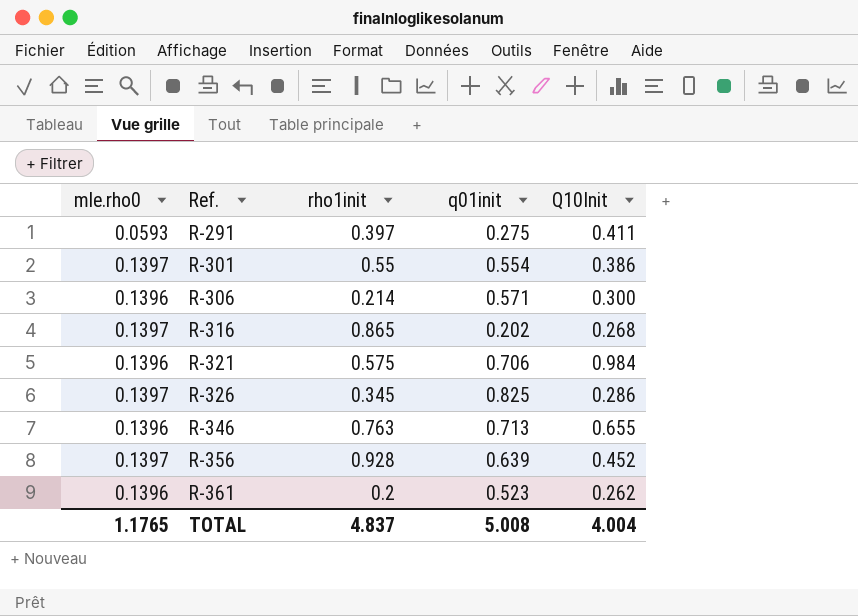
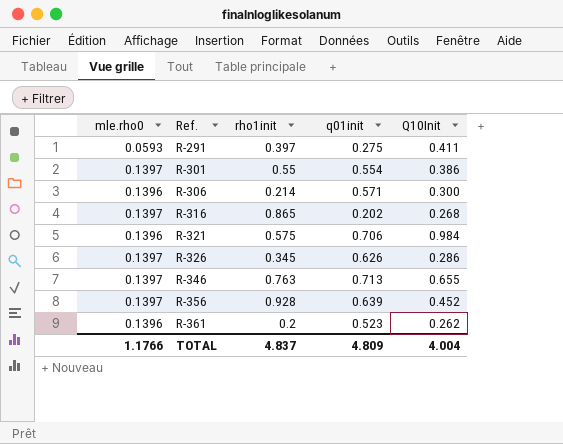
R-326 | q01init: 0.825 -> 0.626
R-346 | mle.rho0: 0.1396 -> 0.1397
TOTAL | mle.rho0: 1.1765 -> 1.1766
TOTAL | q01init: 5.008 -> 4.809

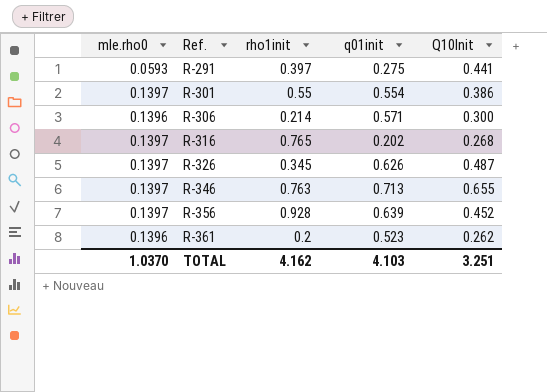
row R-321: 0.1396 | 0.575 | 0.706 | 0.984 -> none
R-291 | Q10Init: 0.411 -> 0.441
R-316 | rho1init: 0.865 -> 0.765
R-326 | Q10Init: 0.286 -> 0.487
TOTAL | mle.rho0: 1.1766 -> 1.0370
TOTAL | rho1init: 4.837 -> 4.162
TOTAL | q01init: 4.809 -> 4.103
TOTAL | Q10Init: 4.004 -> 3.251

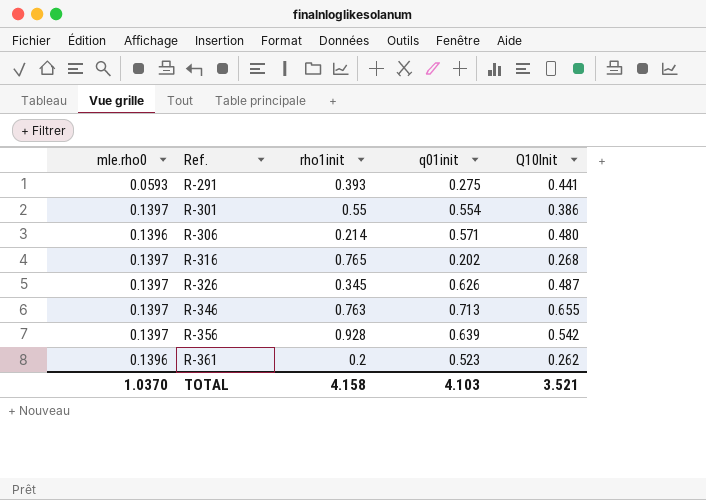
R-291 | rho1init: 0.397 -> 0.393
R-306 | Q10Init: 0.300 -> 0.480
R-356 | Q10Init: 0.452 -> 0.542
TOTAL | rho1init: 4.162 -> 4.158
TOTAL | Q10Init: 3.251 -> 3.521

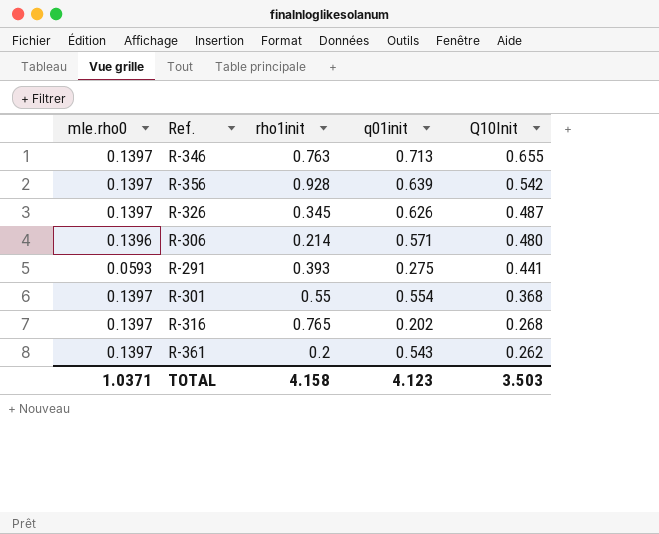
row order: Ref. ascending -> Q10Init descending
R-301 | Q10Init: 0.386 -> 0.368
R-361 | mle.rho0: 0.1396 -> 0.1397
R-361 | q01init: 0.523 -> 0.543
TOTAL | mle.rho0: 1.0370 -> 1.0371
TOTAL | q01init: 4.103 -> 4.123
TOTAL | Q10Init: 3.521 -> 3.503

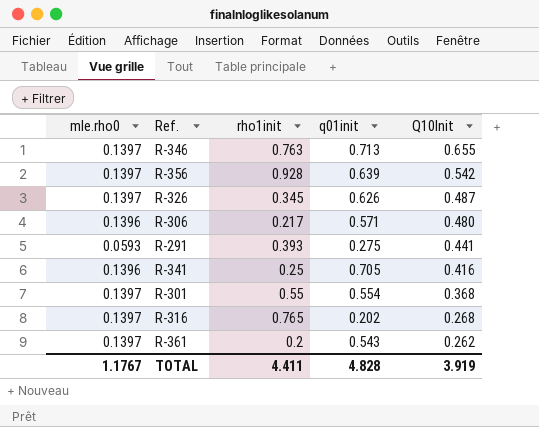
R-306 | rho1init: 0.214 -> 0.217
row R-341: none -> 0.1396 | 0.25 | 0.705 | 0.416
TOTAL | mle.rho0: 1.0371 -> 1.1767
TOTAL | rho1init: 4.158 -> 4.411
TOTAL | q01init: 4.123 -> 4.828
TOTAL | Q10Init: 3.503 -> 3.919

